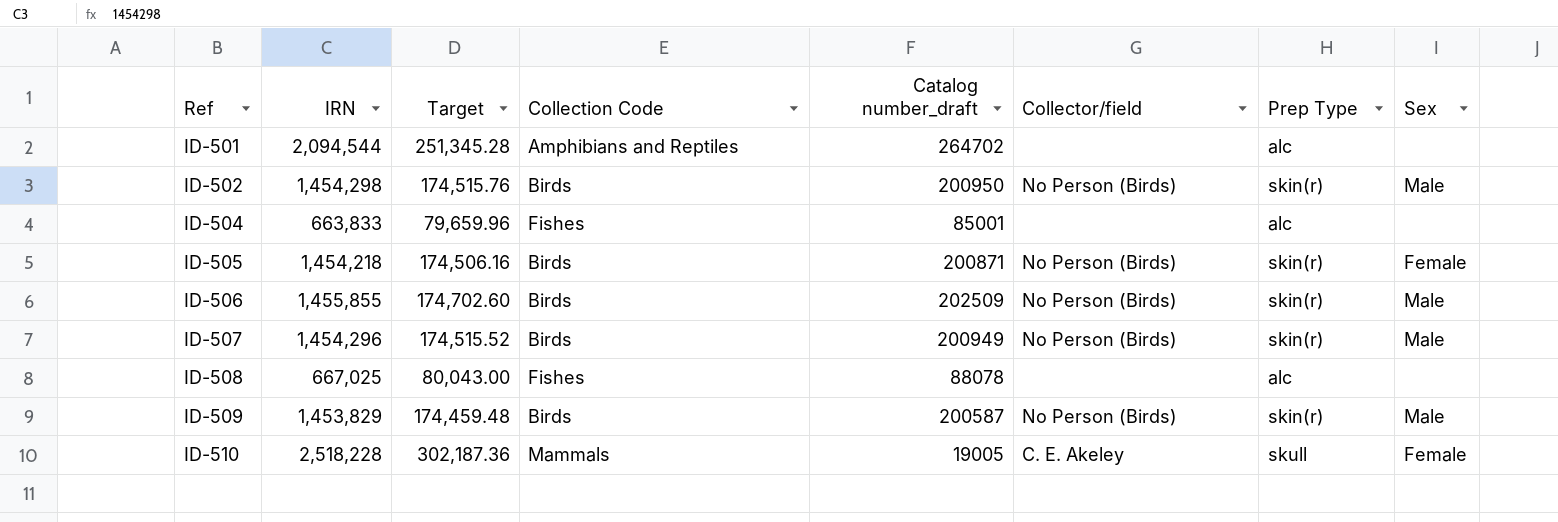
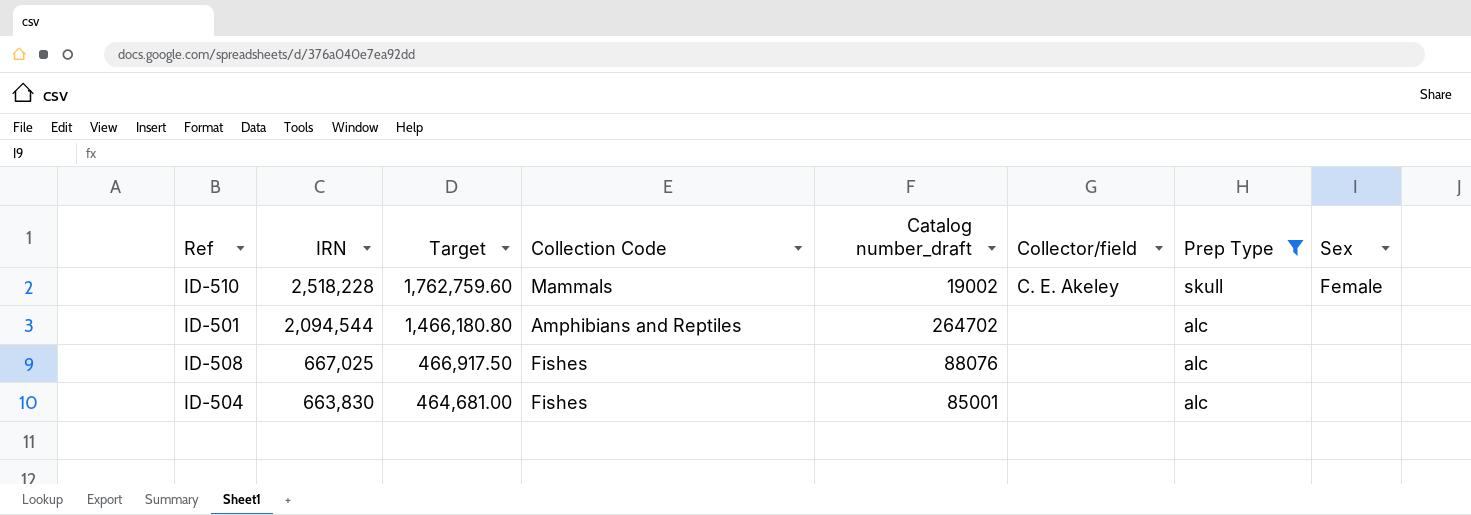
filter: none -> Prep Type != skin(r)
row order: Ref ascending -> IRN descending
column Target | formula: [IRN] * 0.12 -> [IRN] * 0.7
ID-510 | Catalog number_draft: 19005 -> 19002
ID-508 | Catalog number_draft: 88078 -> 88076
ID-504 | IRN: 663,833 -> 663,830

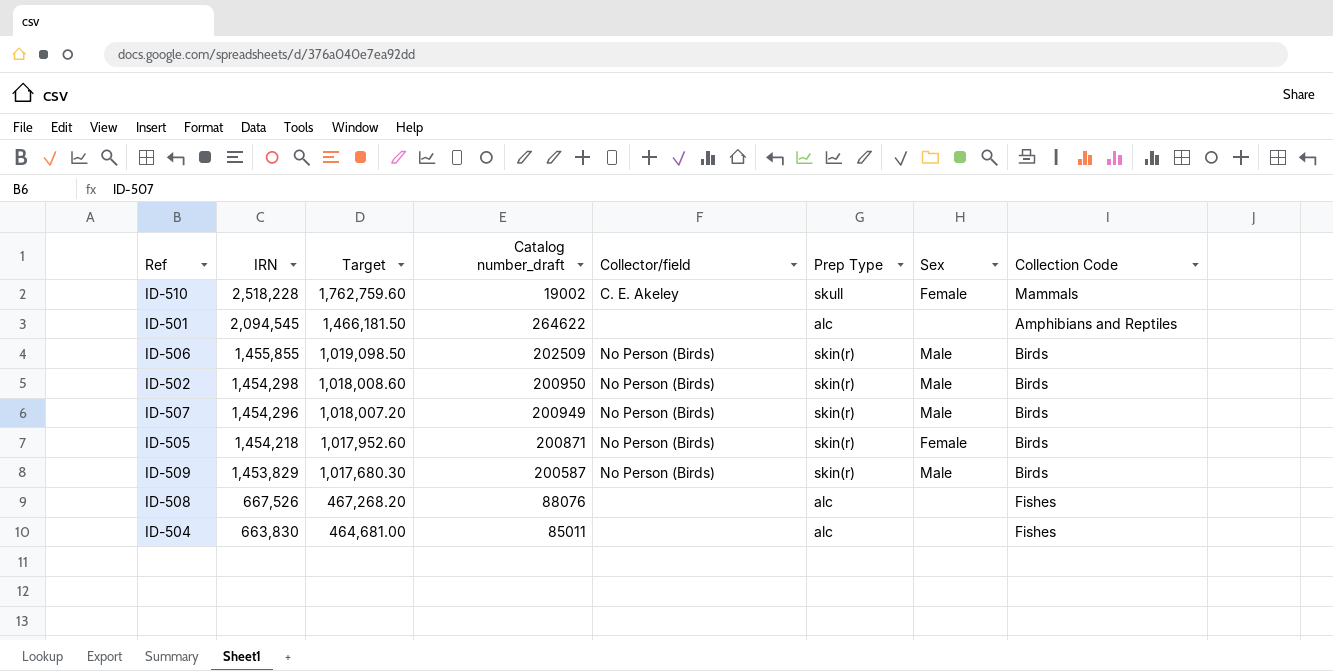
filter: Prep Type != skin(r) -> none
column Collection Code | position: 4 -> 8
ID-501 | IRN: 2,094,544 -> 2,094,545
ID-501 | Target: 1,466,180.80 -> 1,466,181.50
ID-501 | Catalog number_draft: 264702 -> 264622
ID-508 | IRN: 667,025 -> 667,526
ID-508 | Target: 466,917.50 -> 467,268.20
ID-504 | Catalog number_draft: 85001 -> 85011

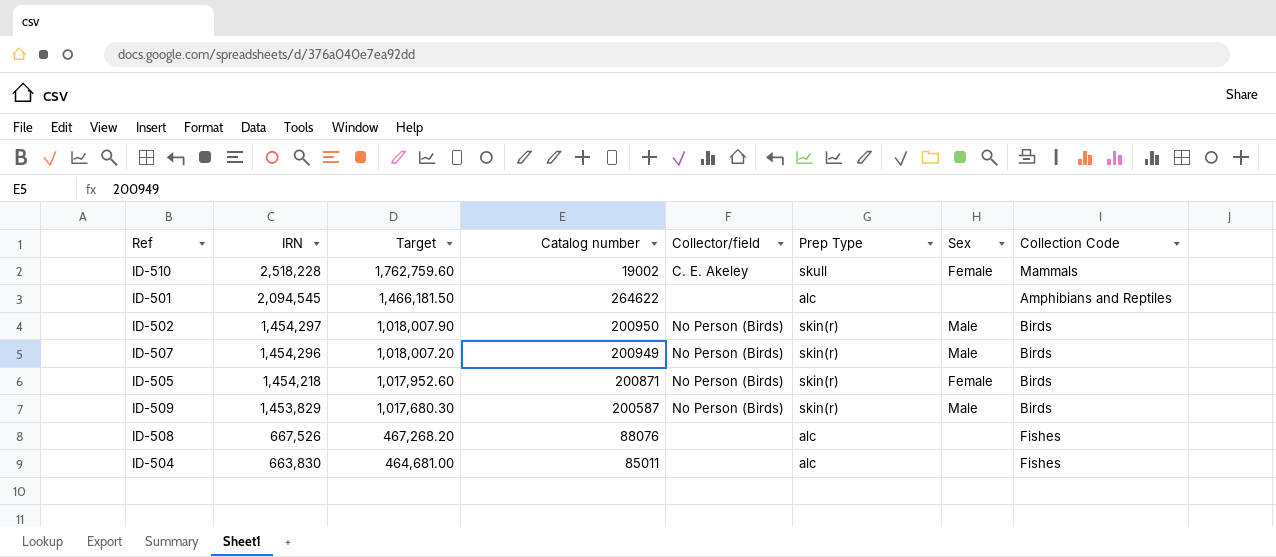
column name: Catalog number_draft -> Catalog number
row ID-506: 1,455,855 | 1,019,098.50 | 202509 | No Person (Birds) | skin(r) | Male | Birds -> none
ID-502 | IRN: 1,454,298 -> 1,454,297
ID-502 | Target: 1,018,008.60 -> 1,018,007.90

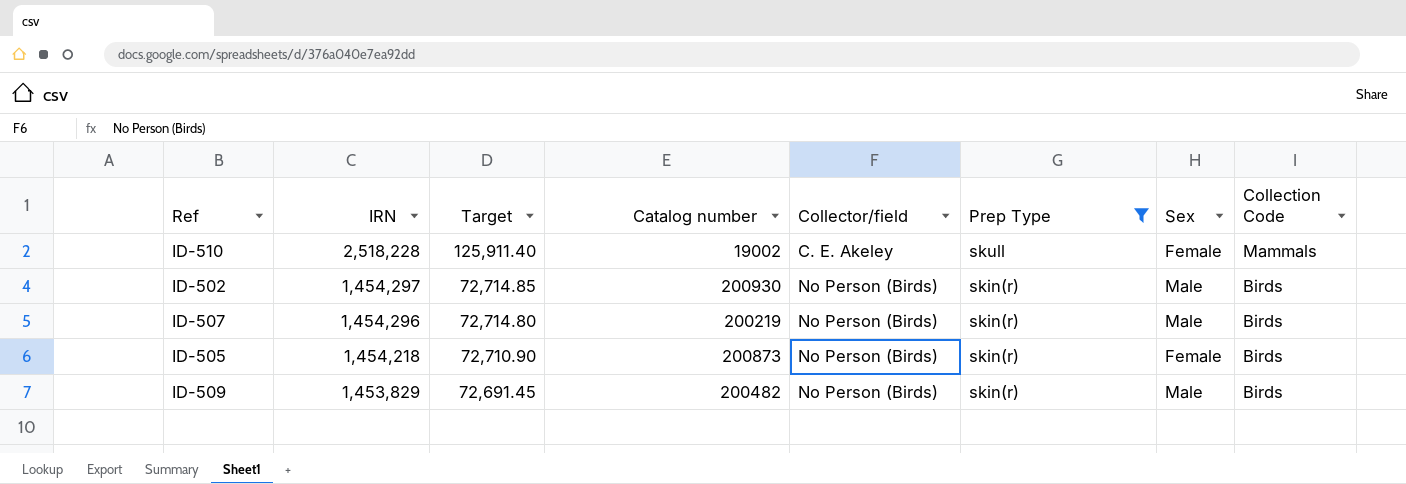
filter: none -> Prep Type != alc
column Target | formula: [IRN] * 0.7 -> [IRN] * 0.05
ID-502 | Catalog number: 200950 -> 200930
ID-507 | Catalog number: 200949 -> 200219
ID-505 | Catalog number: 200871 -> 200873
ID-509 | Catalog number: 200587 -> 200482

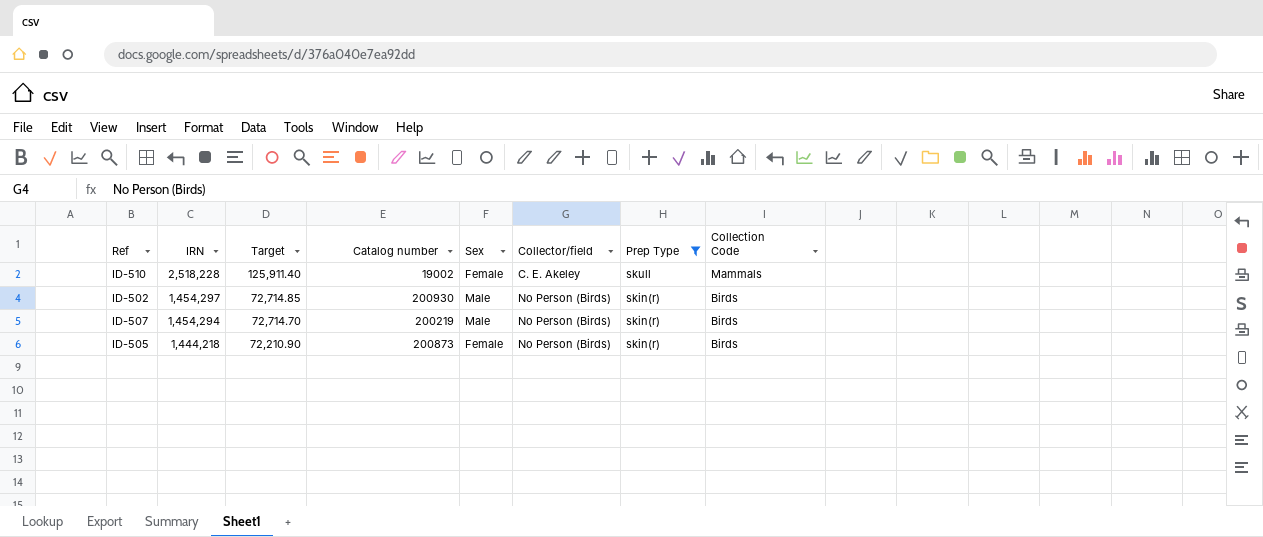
column Sex | position: 7 -> 5
row ID-509: 1,453,829 | 72,691.45 | 200482 | No Person (Birds) | skin(r) | Male | Birds -> none
ID-507 | IRN: 1,454,296 -> 1,454,294
ID-507 | Target: 72,714.80 -> 72,714.70
ID-505 | IRN: 1,454,218 -> 1,444,218
ID-505 | Target: 72,710.90 -> 72,210.90

